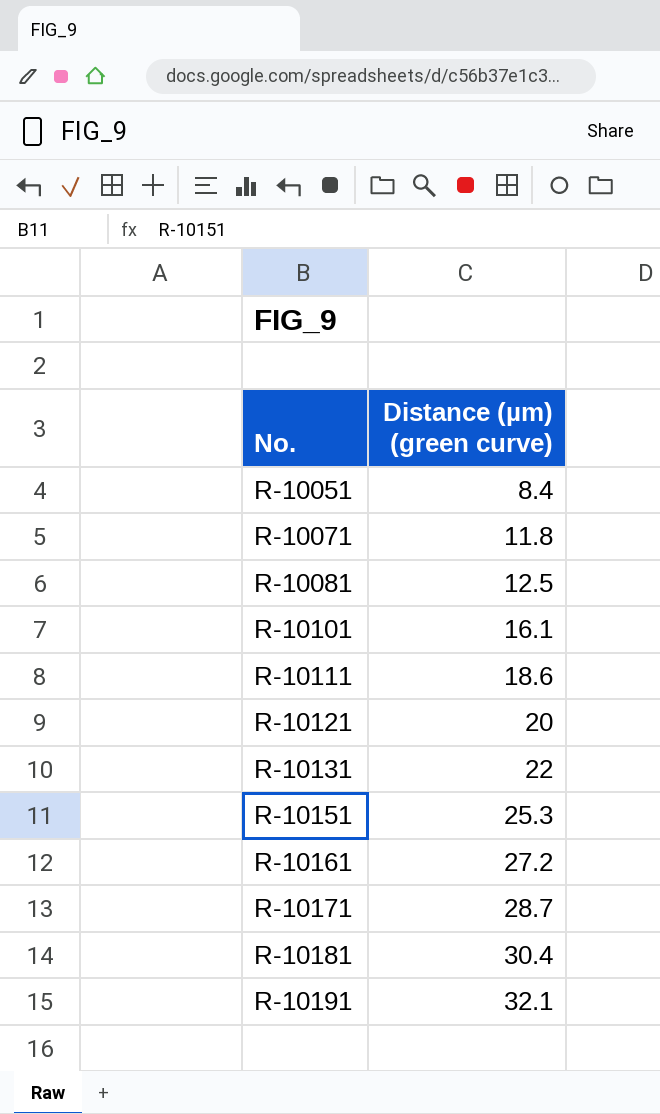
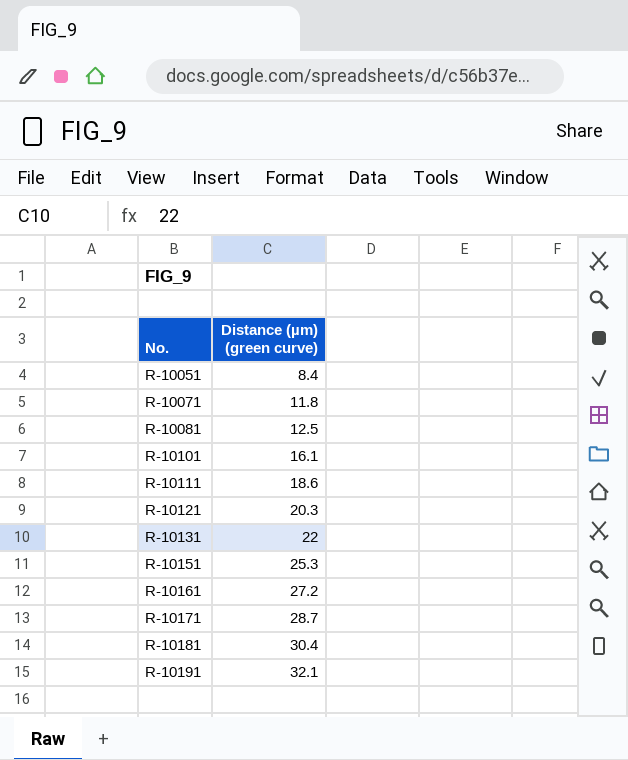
R-10121 | Distance (µm) (green curve): 20 -> 20.3

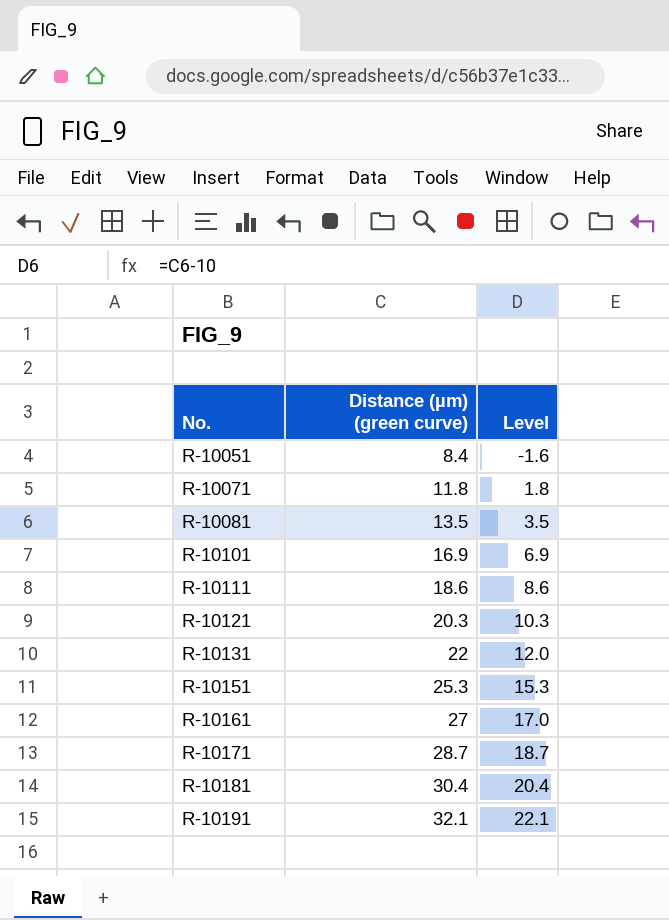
column Level | formula: none -> [Distance (µm) (green curve)] - 10
R-10081 | Distance (µm) (green curve): 12.5 -> 13.5
R-10101 | Distance (µm) (green curve): 16.1 -> 16.9
R-10161 | Distance (µm) (green curve): 27.2 -> 27

